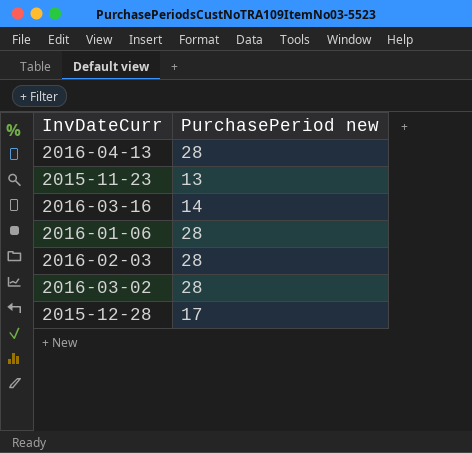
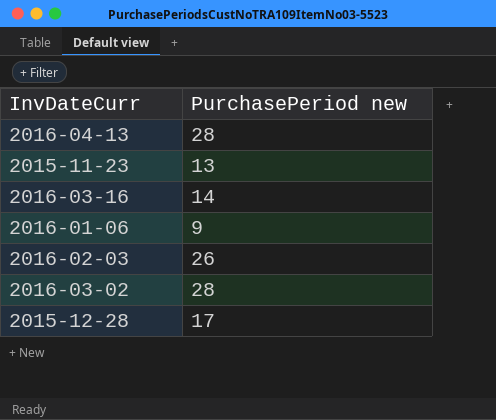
2016-01-06 | PurchasePeriod new: 28 -> 9
2016-02-03 | PurchasePeriod new: 28 -> 26

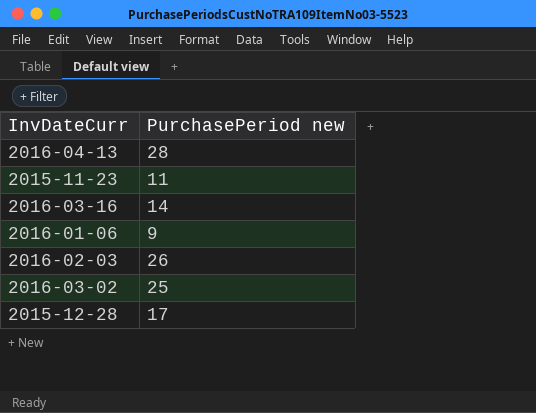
2015-11-23 | PurchasePeriod new: 13 -> 11
2016-03-02 | PurchasePeriod new: 28 -> 25

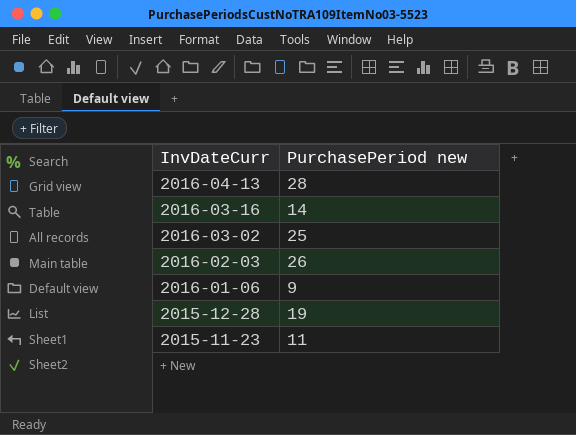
row order: none -> InvDateCurr descending
2015-12-28 | PurchasePeriod new: 17 -> 19

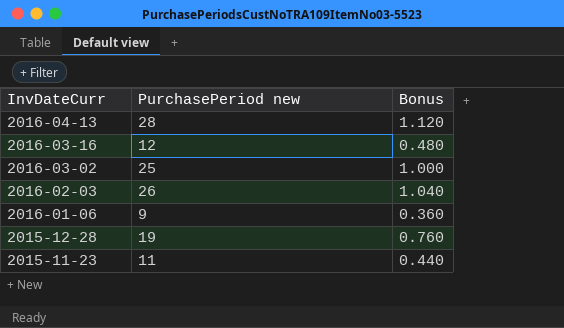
column Bonus | formula: none -> [PurchasePeriod new] * 0.04
2016-03-16 | PurchasePeriod new: 14 -> 12

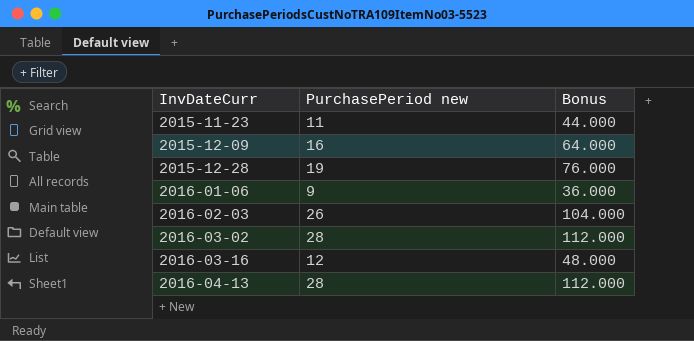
row order: InvDateCurr descending -> InvDateCurr ascending
column Bonus | formula: [PurchasePeriod new] * 0.04 -> [PurchasePeriod new] * 4
row 2015-12-09: none -> 16 | 64.000
2016-03-02 | PurchasePeriod new: 25 -> 28

